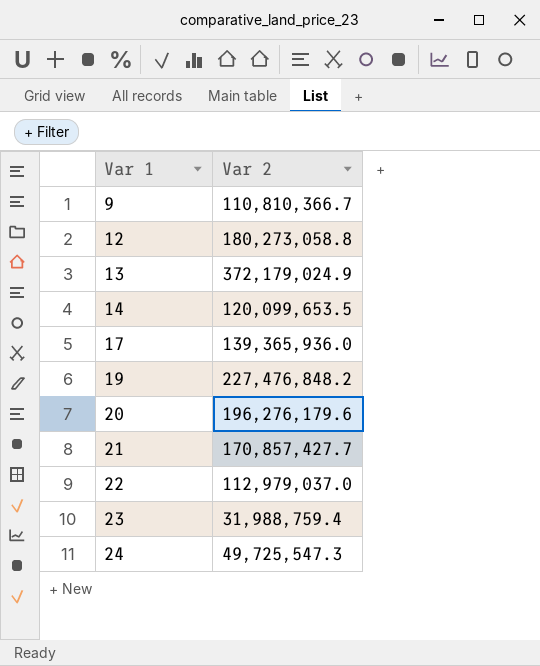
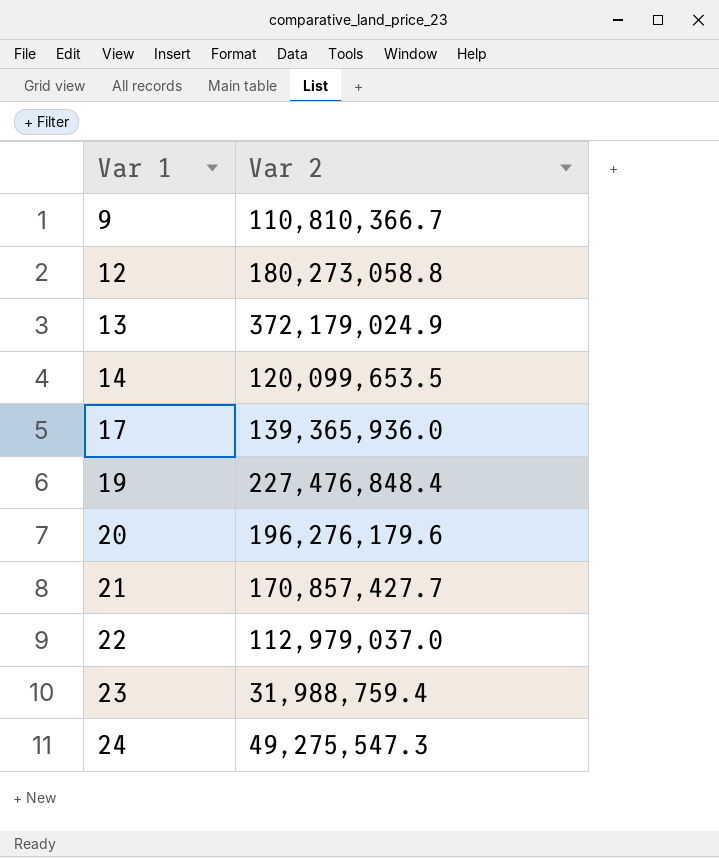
19 | Var 2: 227,476,848.2 -> 227,476,848.4
24 | Var 2: 49,725,547.3 -> 49,275,547.3

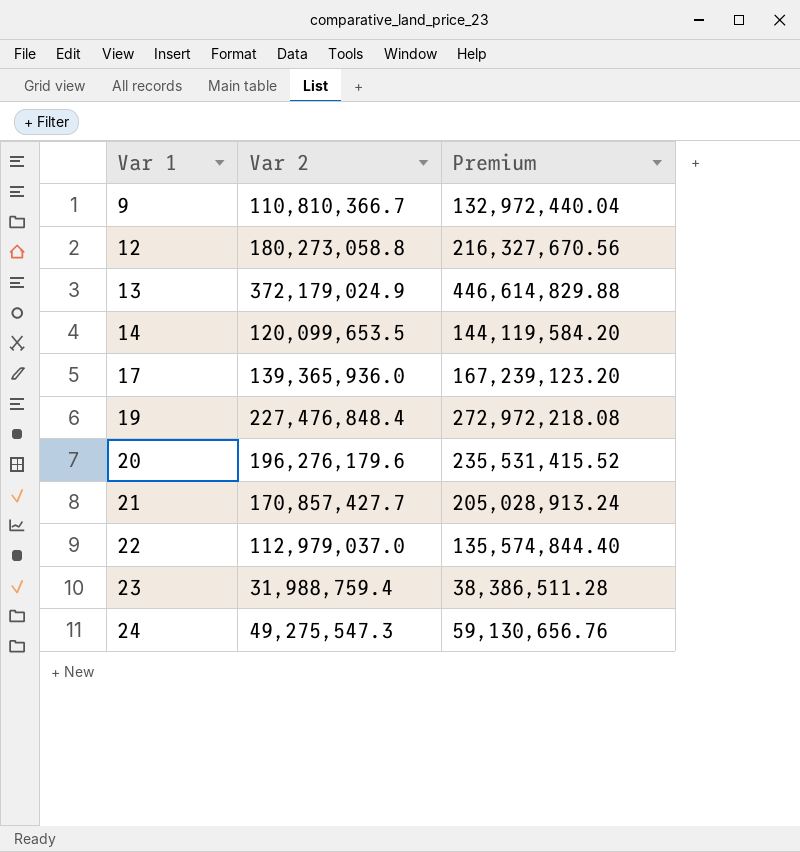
column Premium | formula: none -> [Var 2] * 1.2

